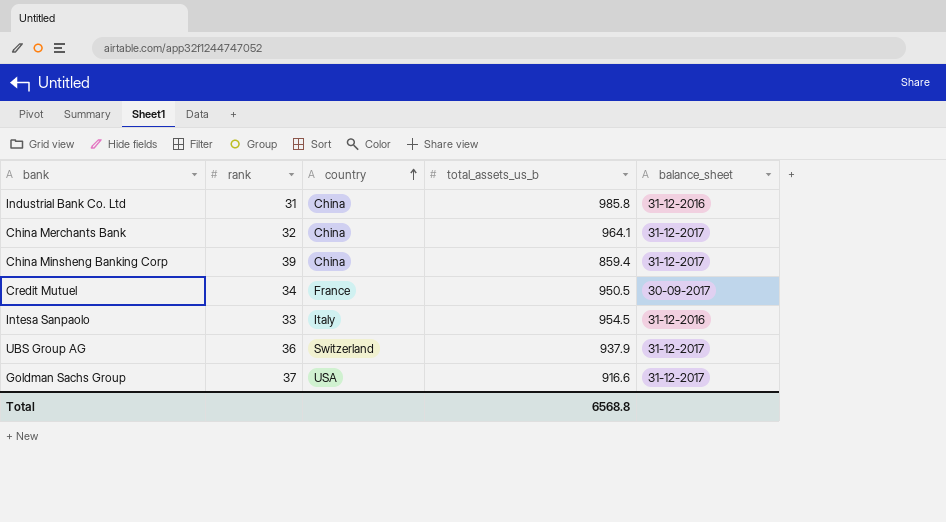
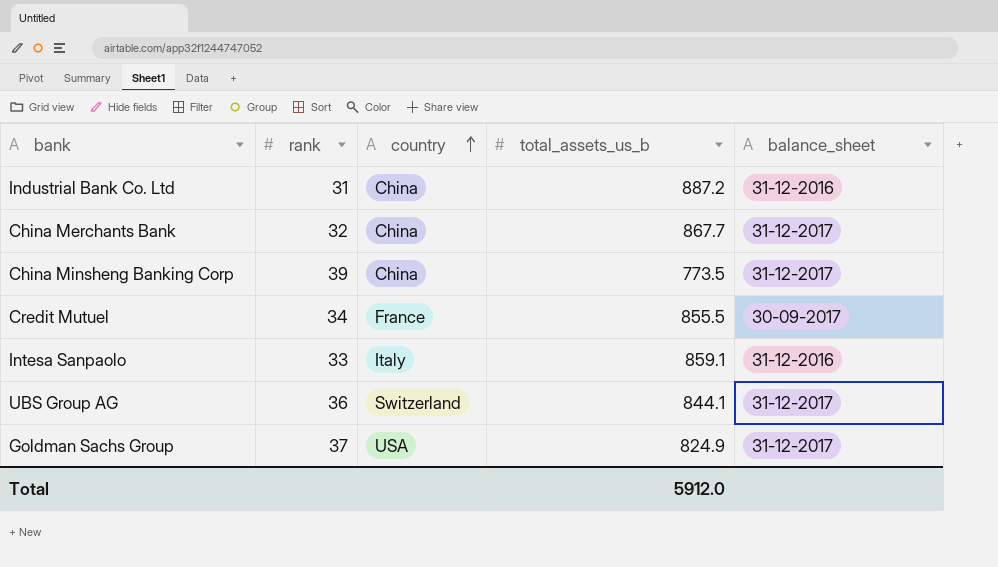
Industrial Bank Co. Ltd | total_assets_us_b: 985.8 -> 887.2
China Merchants Bank | total_assets_us_b: 964.1 -> 867.7
China Minsheng Banking Corp | total_assets_us_b: 859.4 -> 773.5
Credit Mutuel | total_assets_us_b: 950.5 -> 855.5
Intesa Sanpaolo | total_assets_us_b: 954.5 -> 859.1
UBS Group AG | total_assets_us_b: 937.9 -> 844.1
Goldman Sachs Group | total_assets_us_b: 916.6 -> 824.9
Total | total_assets_us_b: 6568.8 -> 5912.0

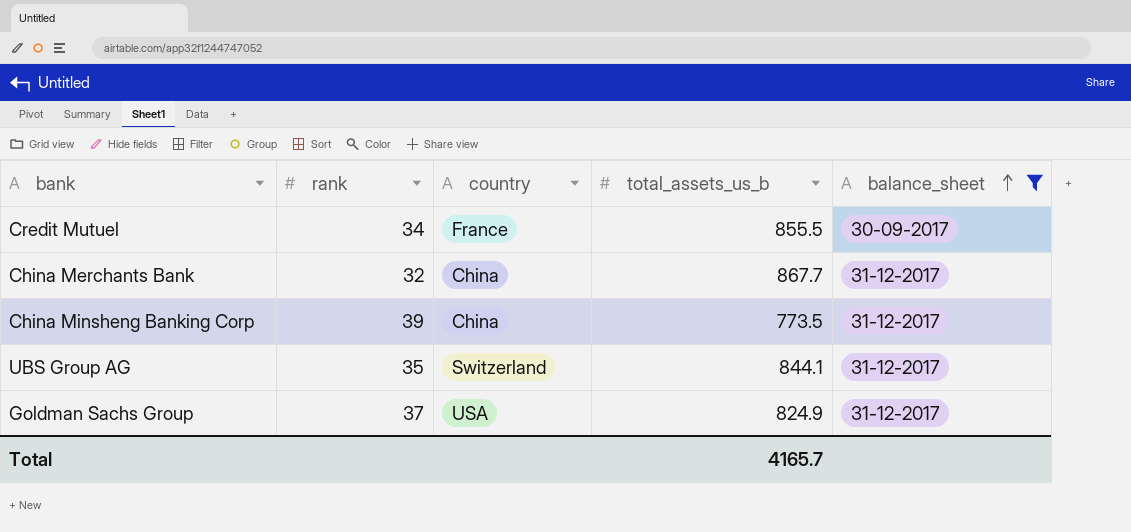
filter: none -> balance_sheet != 31-12-2016
row order: country ascending -> balance_sheet ascending
UBS Group AG | rank: 36 -> 35
Total | total_assets_us_b: 5912.0 -> 4165.7

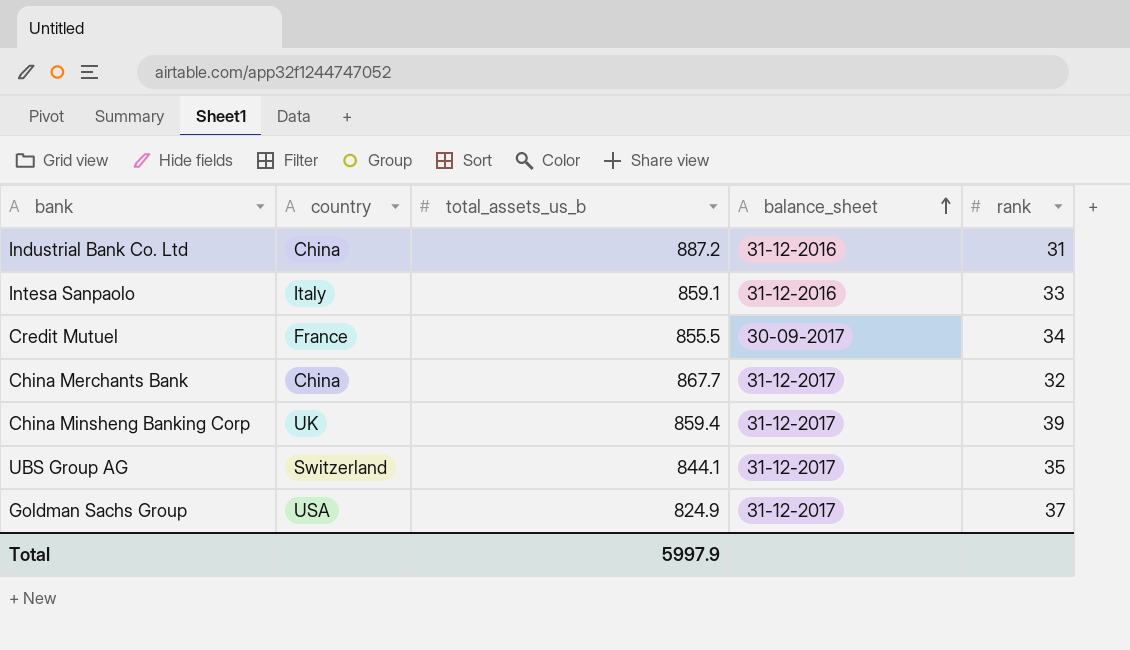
filter: balance_sheet != 31-12-2016 -> none
column rank | position: 2 -> 5
China Minsheng Banking Corp | country: China -> UK
China Minsheng Banking Corp | total_assets_us_b: 773.5 -> 859.4
Total | total_assets_us_b: 4165.7 -> 5997.9

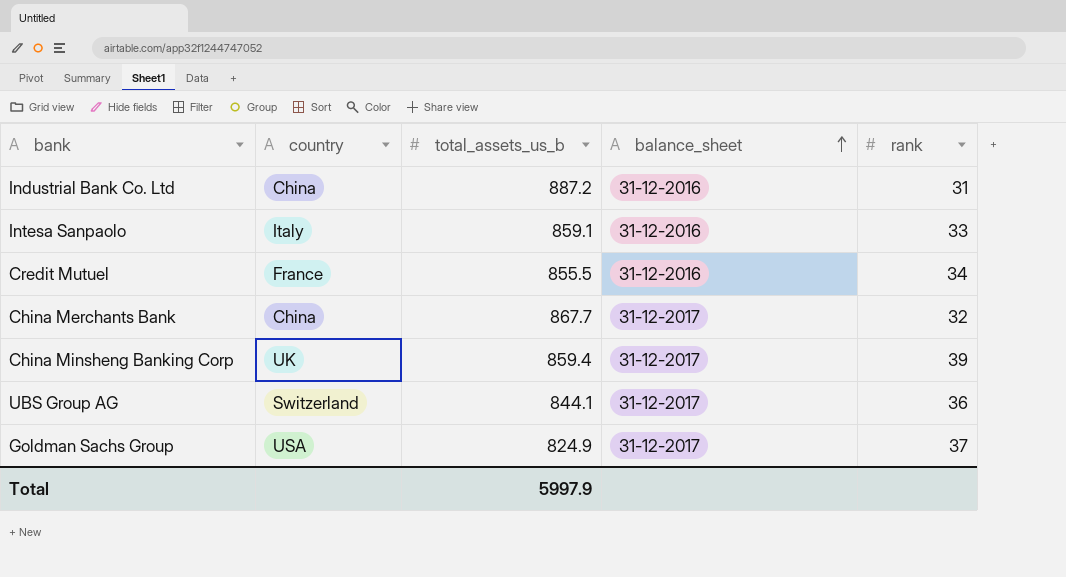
Credit Mutuel | balance_sheet: 30-09-2017 -> 31-12-2016
UBS Group AG | rank: 35 -> 36

